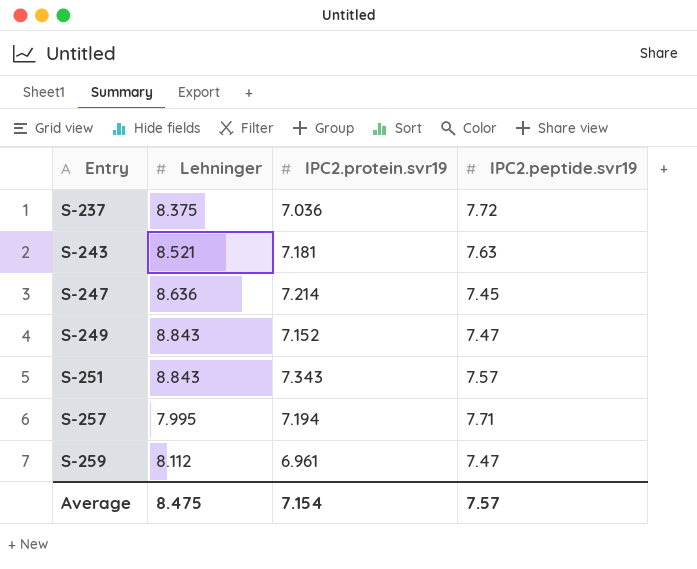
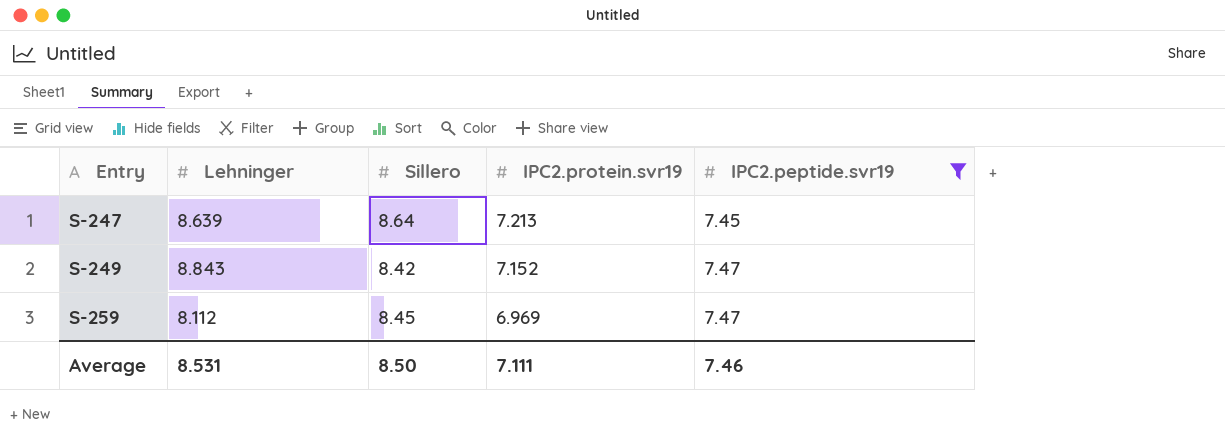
filter: none -> IPC2.peptide.svr19 <= 7.47
column Sillero | position: none -> 3
S-247 | Lehninger: 8.636 -> 8.639
S-247 | IPC2.protein.svr19: 7.214 -> 7.213
S-259 | IPC2.protein.svr19: 6.961 -> 6.969
Average | Lehninger: 8.475 -> 8.531
Average | IPC2.protein.svr19: 7.154 -> 7.111
Average | IPC2.peptide.svr19: 7.57 -> 7.46

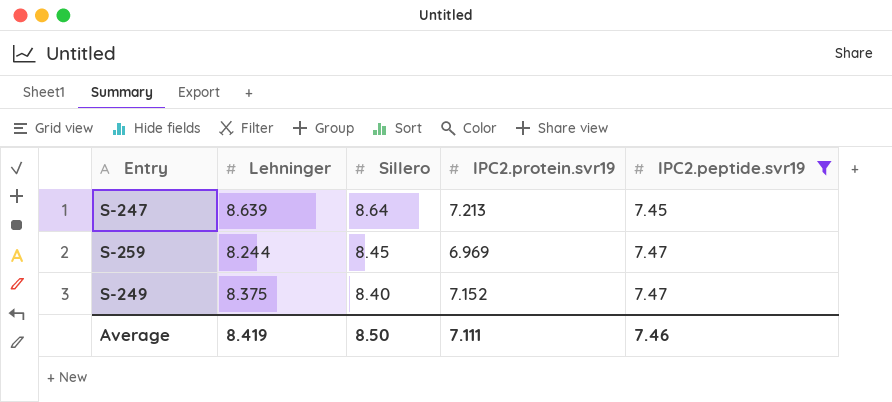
row order: Entry ascending -> Sillero descending
S-259 | Lehninger: 8.112 -> 8.244
S-249 | Lehninger: 8.843 -> 8.375
S-249 | Sillero: 8.42 -> 8.40
Average | Lehninger: 8.531 -> 8.419

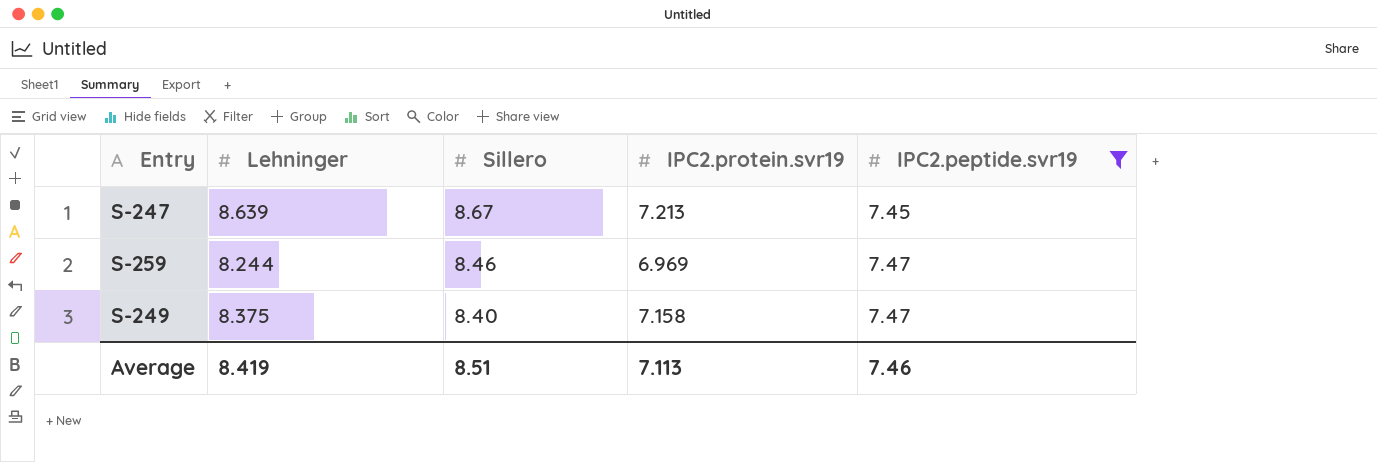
S-247 | Sillero: 8.64 -> 8.67
S-259 | Sillero: 8.45 -> 8.46
S-249 | IPC2.protein.svr19: 7.152 -> 7.158
Average | Sillero: 8.50 -> 8.51
Average | IPC2.protein.svr19: 7.111 -> 7.113

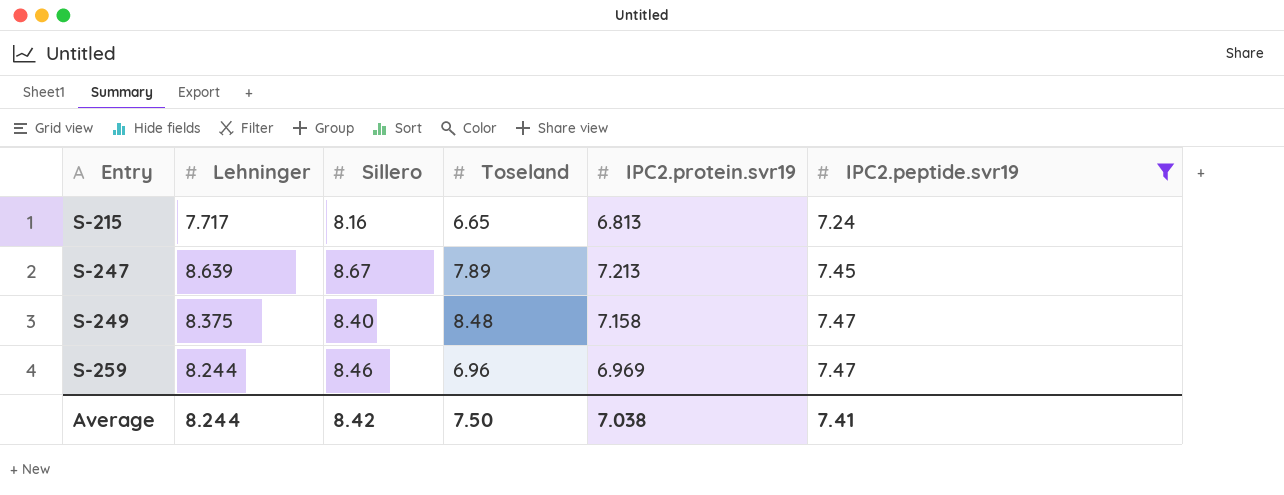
row order: Sillero descending -> Entry ascending
column Toseland | position: none -> 4
row S-215: none -> 7.717 | 8.16 | 6.65 | 6.813 | 7.24
Average | Lehninger: 8.419 -> 8.244
Average | Sillero: 8.51 -> 8.42
Average | IPC2.protein.svr19: 7.113 -> 7.038
Average | IPC2.peptide.svr19: 7.46 -> 7.41

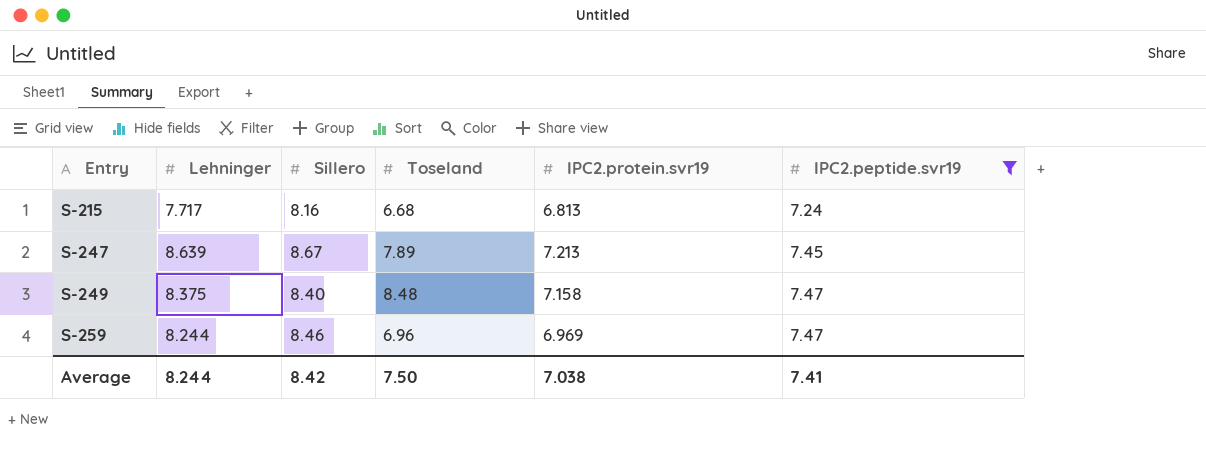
S-215 | Toseland: 6.65 -> 6.68

